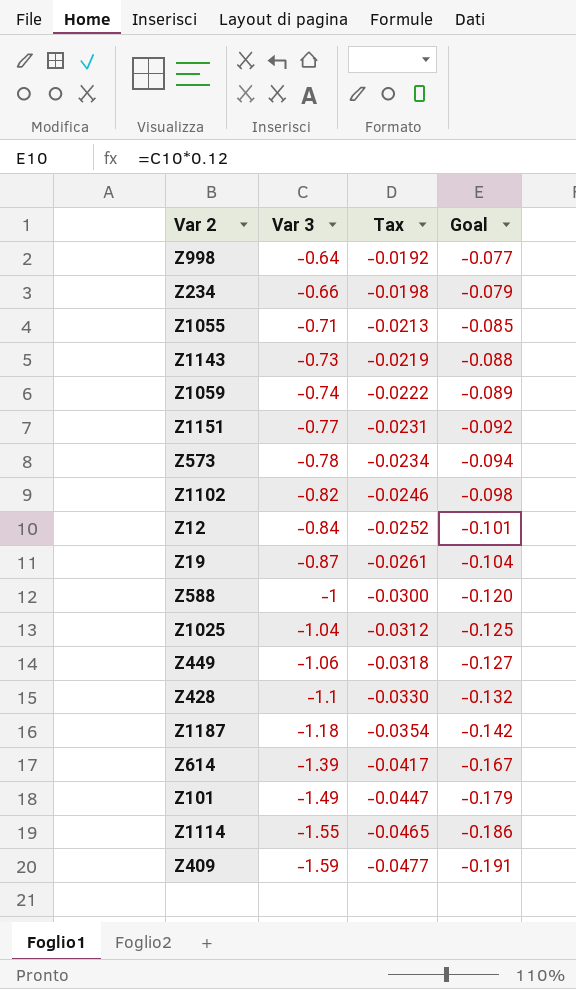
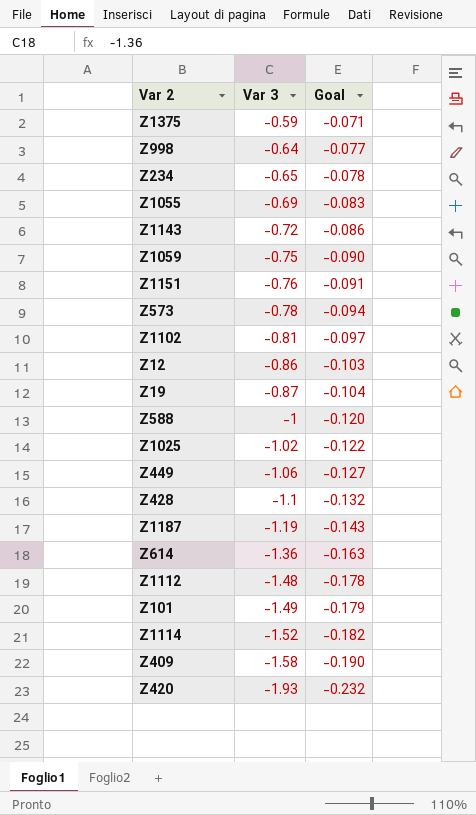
column Tax | formula: [Var 3] * 0.03 -> none
row Z1375: none -> -0.59 | -0.071
Z234 | Var 3: -0.66 -> -0.65
Z234 | Goal: -0.079 -> -0.078
Z1055 | Var 3: -0.71 -> -0.69
Z1055 | Goal: -0.085 -> -0.083
Z1143 | Var 3: -0.73 -> -0.72
Z1143 | Goal: -0.088 -> -0.086
Z1059 | Var 3: -0.74 -> -0.75
Z1059 | Goal: -0.089 -> -0.090
Z1151 | Var 3: -0.77 -> -0.76
Z1151 | Goal: -0.092 -> -0.091
Z1102 | Var 3: -0.82 -> -0.81
Z1102 | Goal: -0.098 -> -0.097
Z12 | Var 3: -0.84 -> -0.86
Z12 | Goal: -0.101 -> -0.103
Z1025 | Var 3: -1.04 -> -1.02
Z1025 | Goal: -0.125 -> -0.122
Z1187 | Var 3: -1.18 -> -1.19
Z1187 | Goal: -0.142 -> -0.143
Z614 | Var 3: -1.39 -> -1.36
Z614 | Goal: -0.167 -> -0.163
row Z1112: none -> -1.48 | -0.178
Z1114 | Var 3: -1.55 -> -1.52
Z1114 | Goal: -0.186 -> -0.182
Z409 | Var 3: -1.59 -> -1.58
Z409 | Goal: -0.191 -> -0.190
row Z420: none -> -1.93 | -0.232

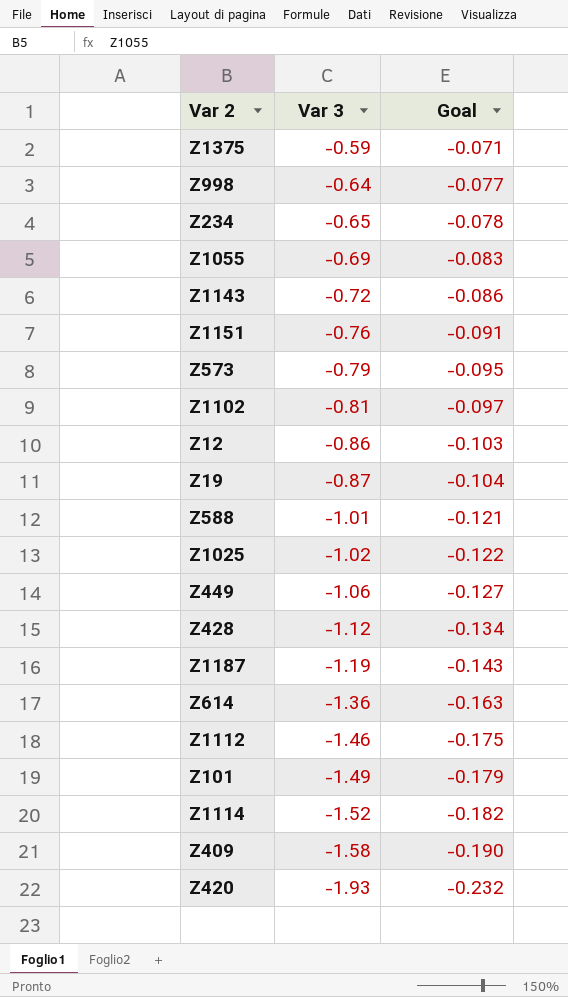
row Z1059: -0.75 | -0.090 -> none
Z573 | Var 3: -0.78 -> -0.79
Z573 | Goal: -0.094 -> -0.095
Z588 | Var 3: -1 -> -1.01
Z588 | Goal: -0.120 -> -0.121
Z428 | Var 3: -1.1 -> -1.12
Z428 | Goal: -0.132 -> -0.134
Z1112 | Var 3: -1.48 -> -1.46
Z1112 | Goal: -0.178 -> -0.175

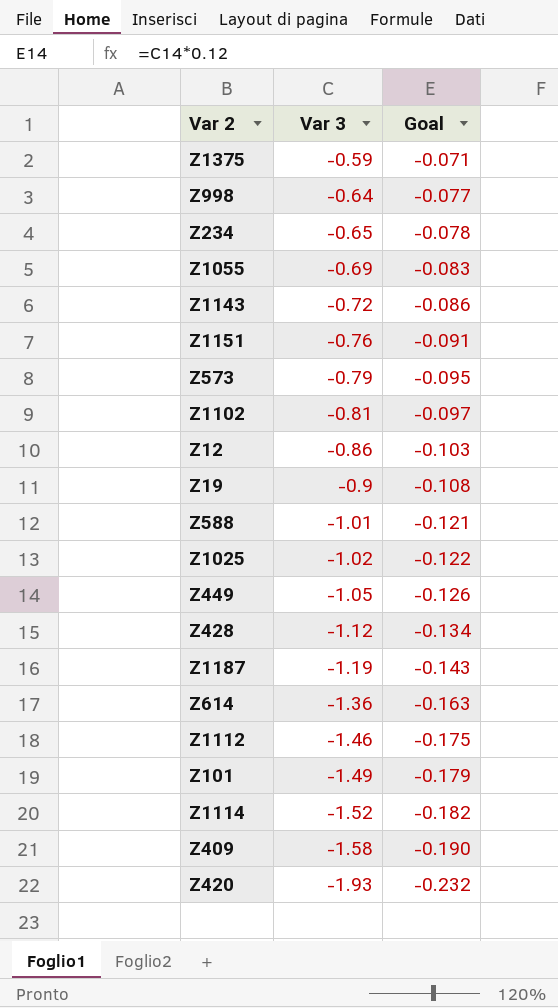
Z19 | Var 3: -0.87 -> -0.9
Z19 | Goal: -0.104 -> -0.108
Z449 | Var 3: -1.06 -> -1.05
Z449 | Goal: -0.127 -> -0.126

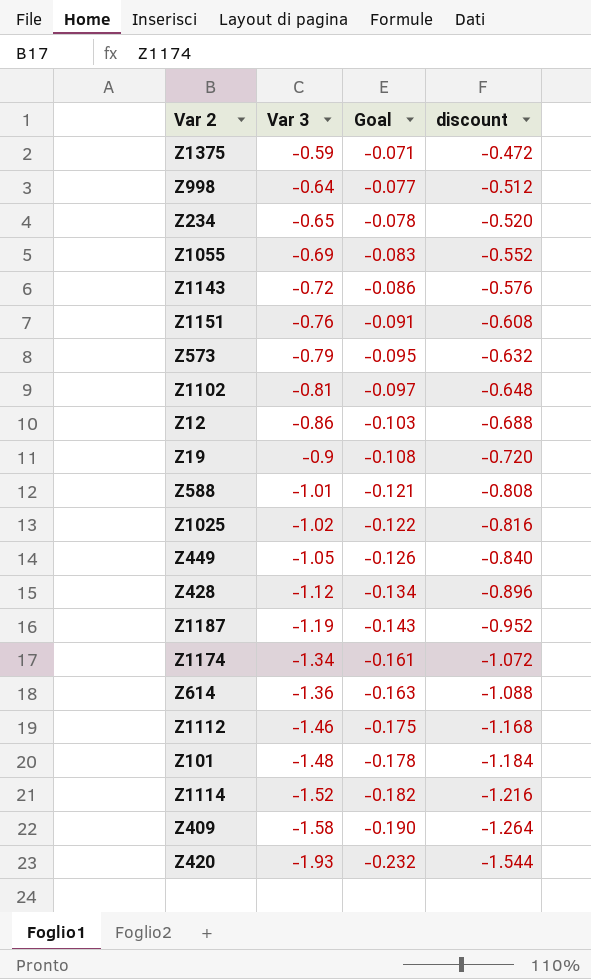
column discount | formula: none -> [Var 3] * 0.8
row Z1174: none -> -1.34 | -0.161 | -1.072
Z101 | Var 3: -1.49 -> -1.48
Z101 | Goal: -0.179 -> -0.178

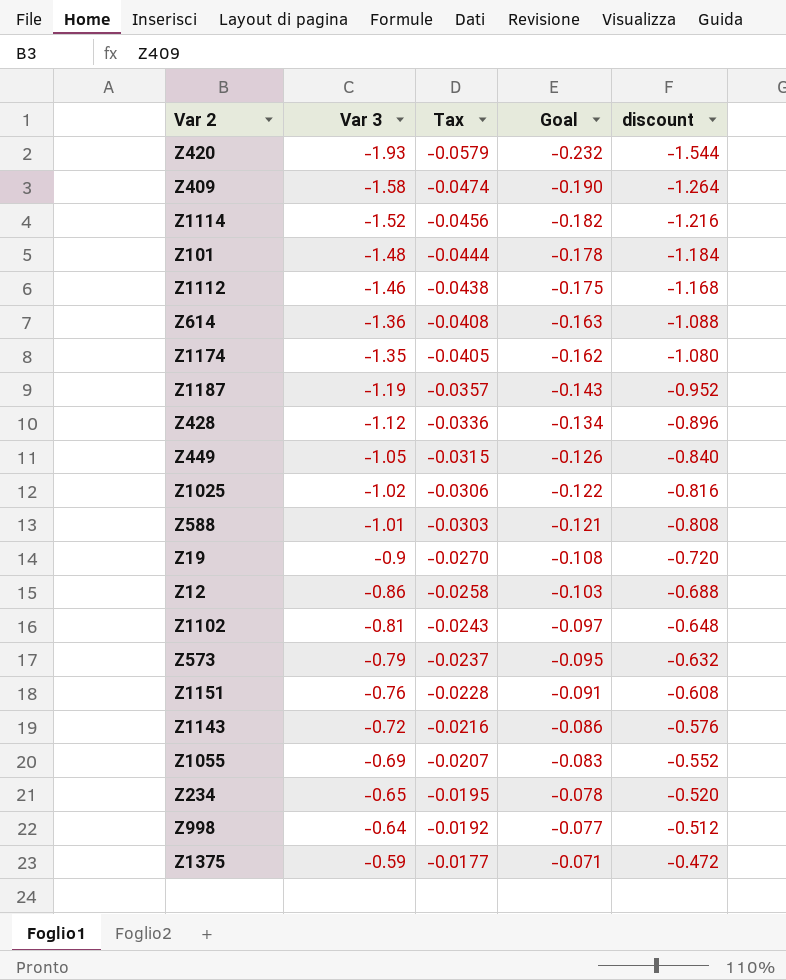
row order: Var 3 descending -> Var 3 ascending
column Tax | formula: none -> [Var 3] * 0.03
Z1174 | Var 3: -1.34 -> -1.35
Z1174 | Goal: -0.161 -> -0.162
Z1174 | discount: -1.072 -> -1.080

